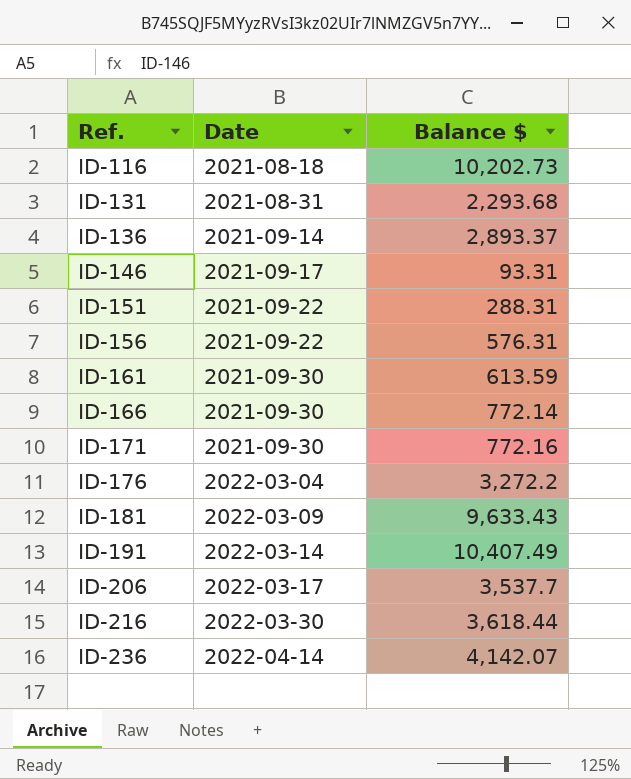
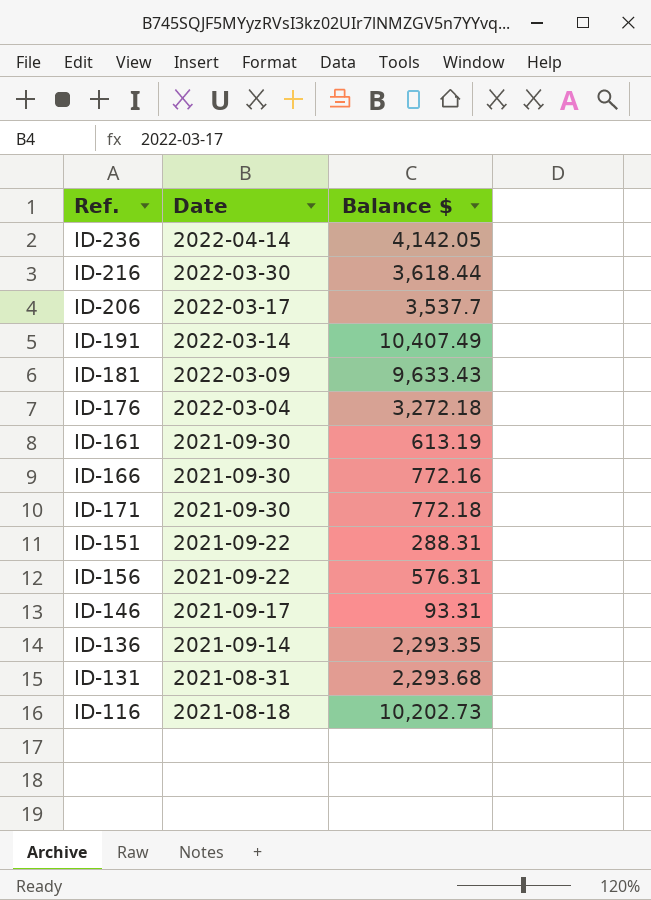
row order: Ref. ascending -> Date descending
ID-236 | Balance $: 4,142.07 -> 4,142.05
ID-176 | Balance $: 3,272.2 -> 3,272.18
ID-161 | Balance $: 613.59 -> 613.19
ID-166 | Balance $: 772.14 -> 772.16
ID-171 | Balance $: 772.16 -> 772.18
ID-136 | Balance $: 2,893.37 -> 2,293.35

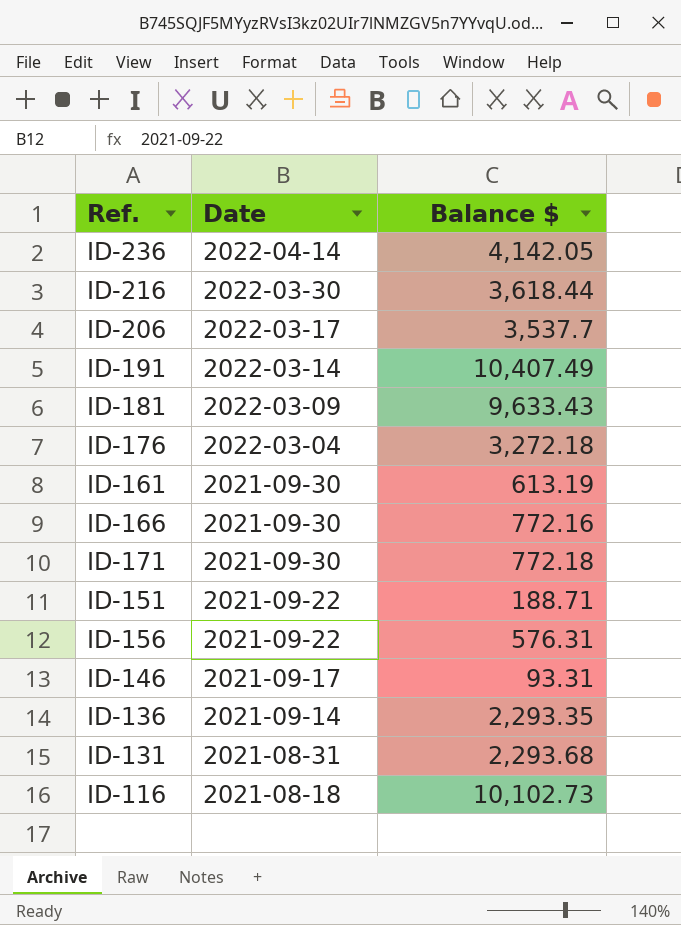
ID-151 | Balance $: 288.31 -> 188.71
ID-116 | Balance $: 10,202.73 -> 10,102.73

